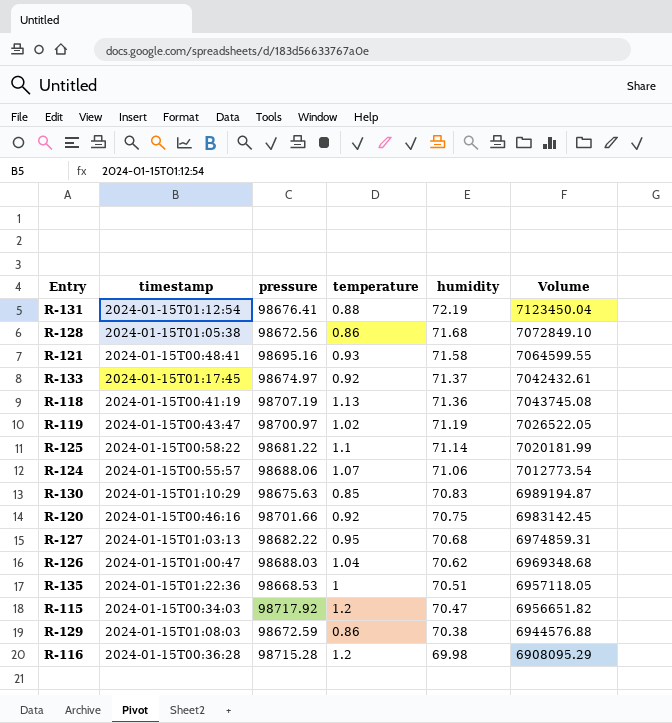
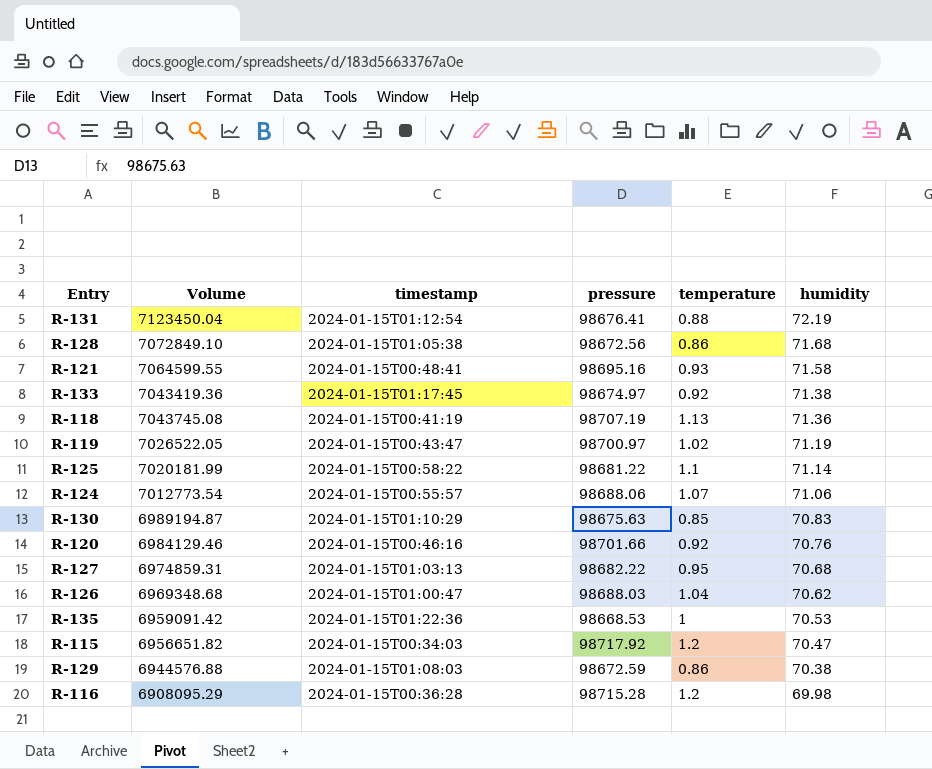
column Volume | position: 6 -> 2
R-133 | Volume: 7042432.61 -> 7043419.36
R-133 | humidity: 71.37 -> 71.38
R-120 | Volume: 6983142.45 -> 6984129.46
R-120 | humidity: 70.75 -> 70.76
R-135 | Volume: 6957118.05 -> 6959091.42
R-135 | humidity: 70.51 -> 70.53

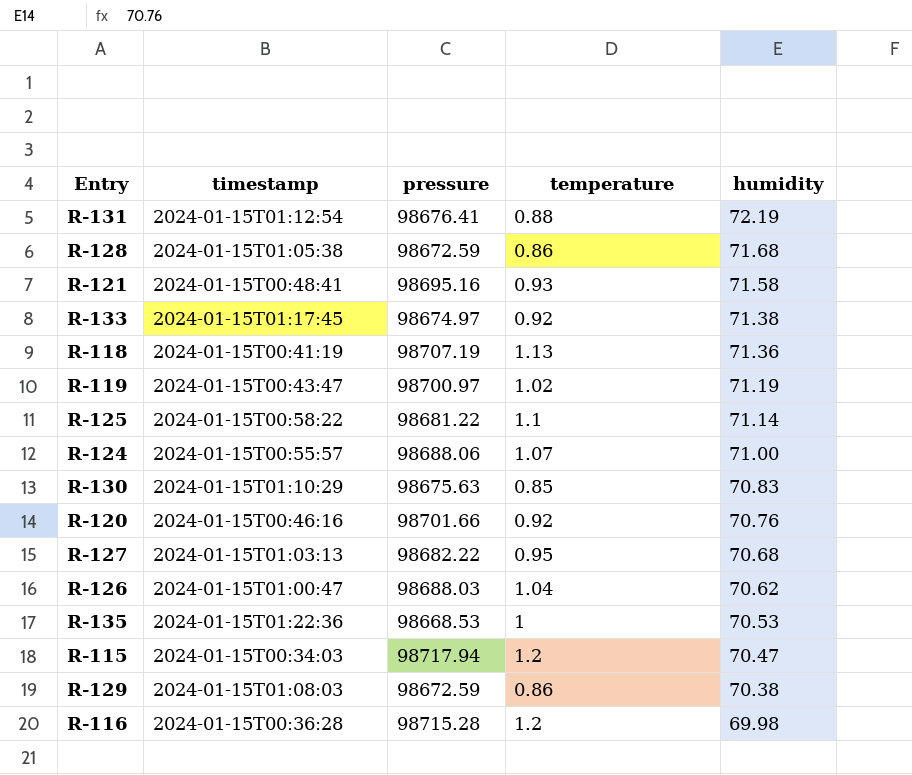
column Volume | formula: [pressure] * [humidity] -> none
R-128 | pressure: 98672.56 -> 98672.59
R-124 | humidity: 71.06 -> 71.00
R-115 | pressure: 98717.92 -> 98717.94

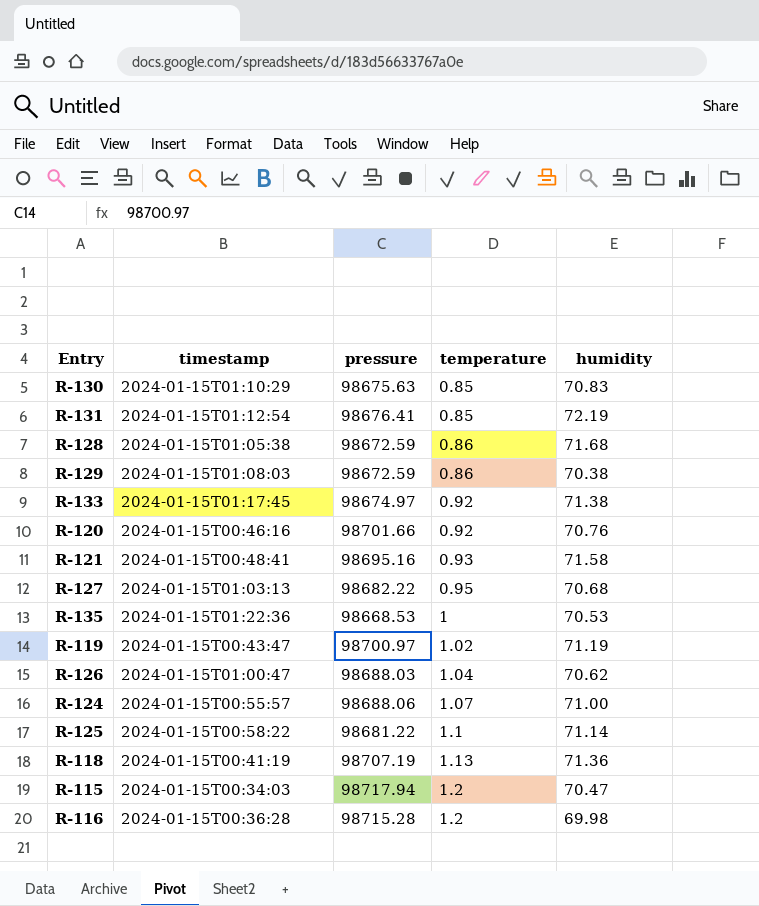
row order: humidity descending -> temperature ascending
R-131 | temperature: 0.88 -> 0.85

